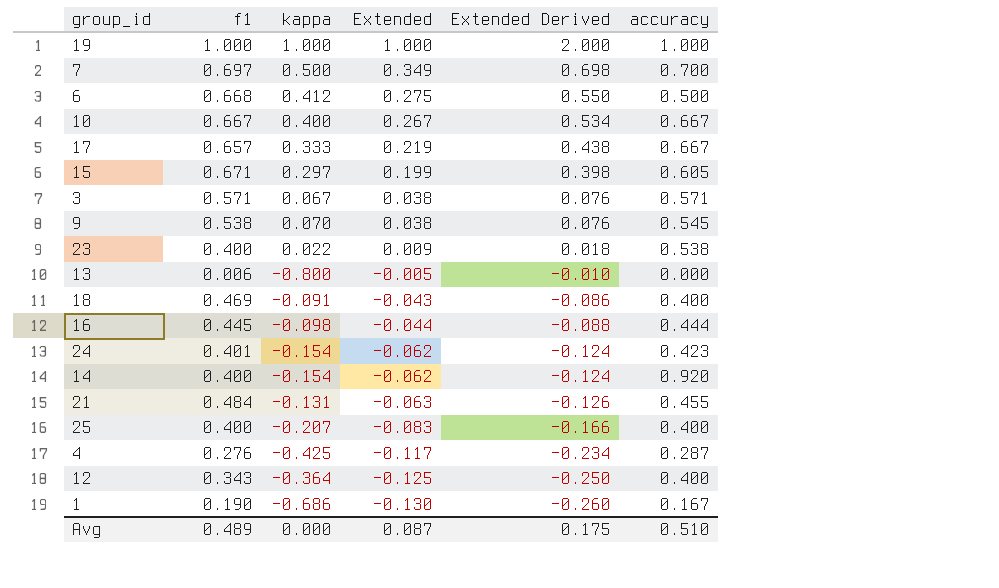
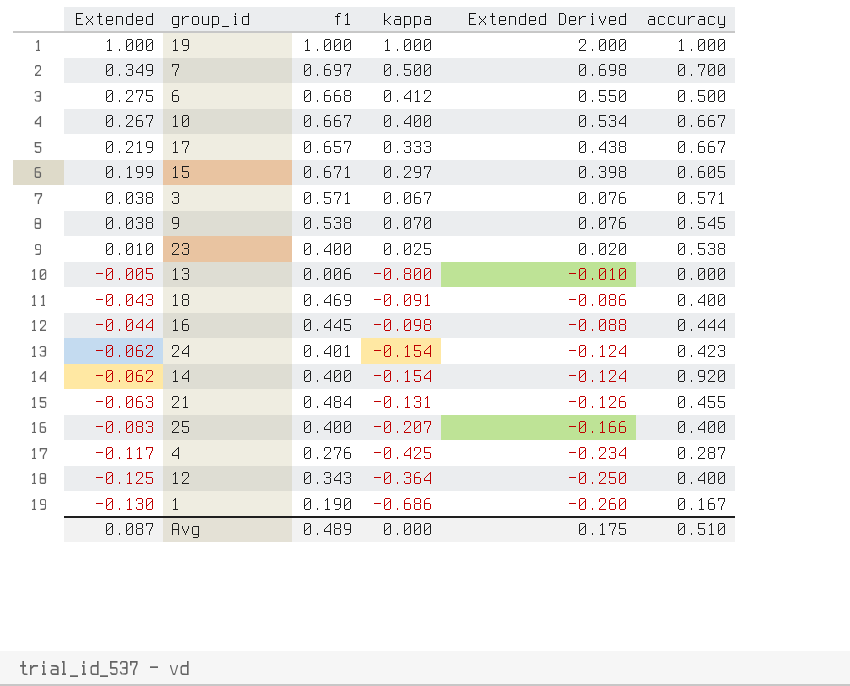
column Extended | position: 4 -> 1
23 | Extended: 0.009 -> 0.010
23 | kappa: 0.022 -> 0.025
23 | Extended Derived: 0.018 -> 0.020

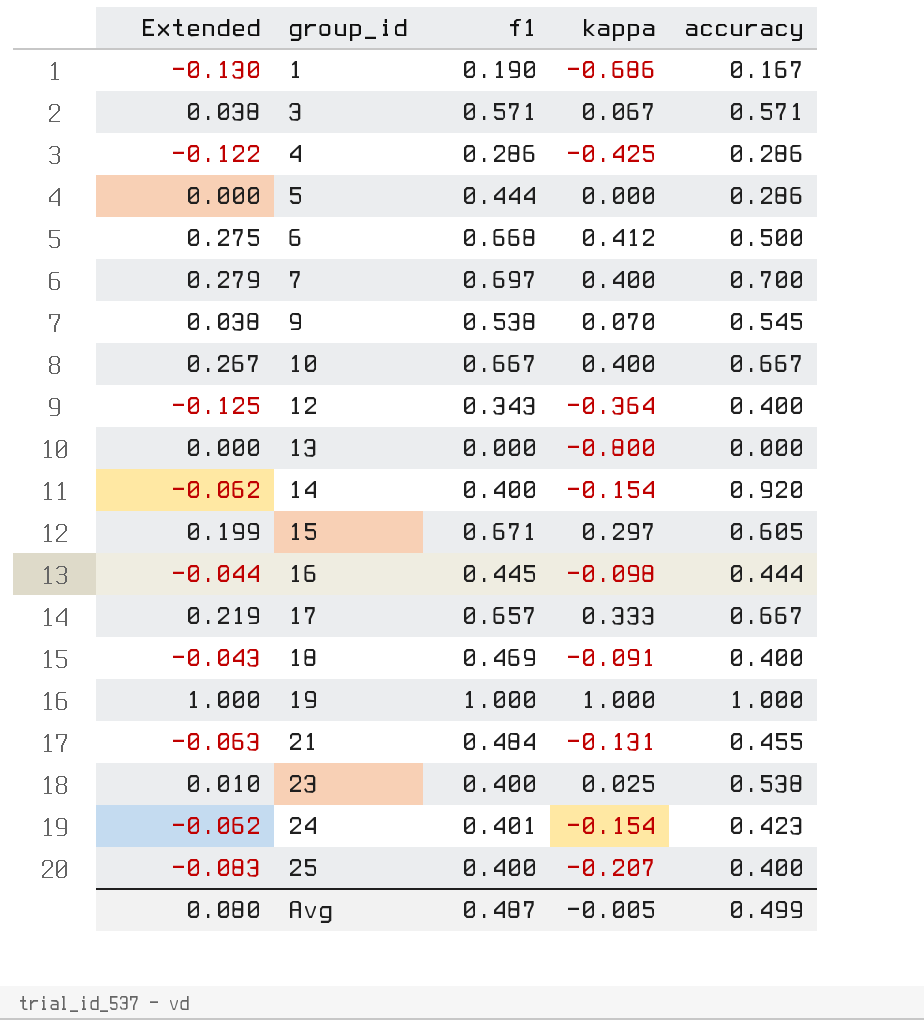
row order: Extended descending -> group_id ascending
column Extended Derived | formula: [Extended] * 2 -> none
4 | Extended: -0.117 -> -0.122
4 | f1: 0.276 -> 0.286
4 | accuracy: 0.287 -> 0.286
row 5: none -> 0.000 | 0.444 | 0.000 | 0.286
7 | Extended: 0.349 -> 0.279
7 | kappa: 0.500 -> 0.400
13 | Extended: -0.005 -> 0.000
13 | f1: 0.006 -> 0.000
Avg | Extended: 0.087 -> 0.080
Avg | f1: 0.489 -> 0.487
Avg | kappa: 0.000 -> -0.005
Avg | accuracy: 0.510 -> 0.499

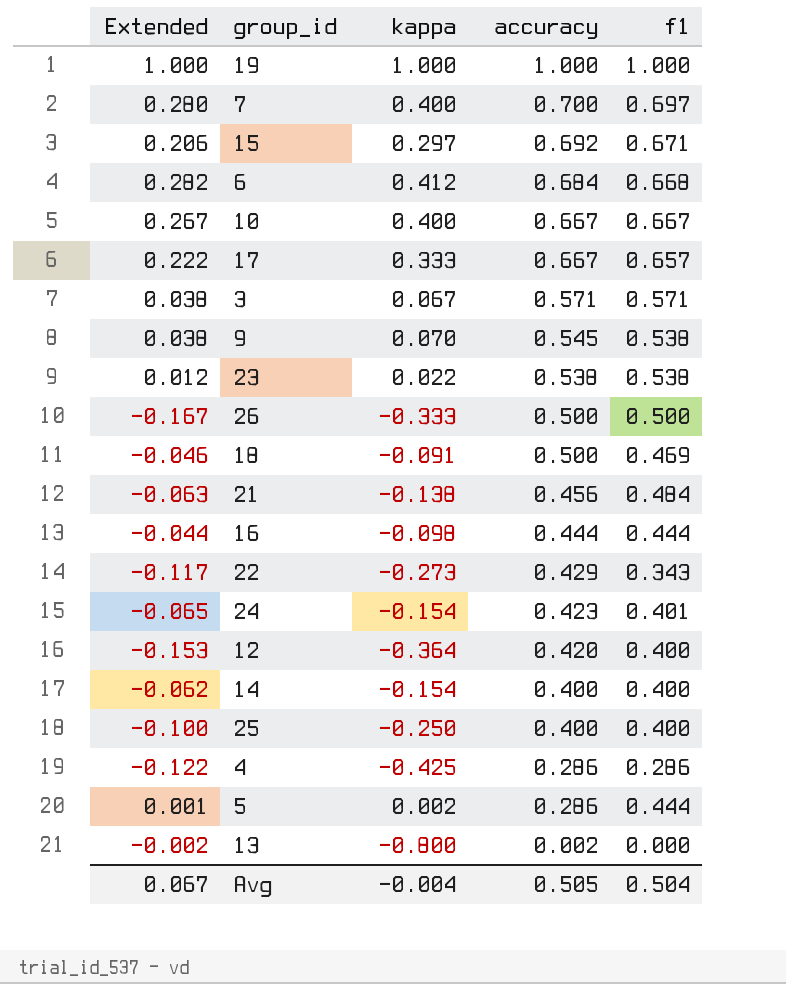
row order: group_id ascending -> accuracy descending
column Extended | formula: [f1] * [kappa] -> [kappa] * [accuracy]
column f1 | position: 3 -> 5
row 1: -0.130 | 0.190 | -0.686 | 0.167 -> none
15 | accuracy: 0.605 -> 0.692
6 | accuracy: 0.500 -> 0.684
23 | kappa: 0.025 -> 0.022
23 | f1: 0.400 -> 0.538
row 26: none -> -0.167 | -0.333 | 0.500 | 0.500
18 | accuracy: 0.400 -> 0.500
21 | kappa: -0.131 -> -0.138
21 | accuracy: 0.455 -> 0.456
16 | f1: 0.445 -> 0.444
row 22: none -> -0.117 | -0.273 | 0.429 | 0.343
12 | accuracy: 0.400 -> 0.420
12 | f1: 0.343 -> 0.400
14 | accuracy: 0.920 -> 0.400
25 | kappa: -0.207 -> -0.250
5 | kappa: 0.000 -> 0.002
13 | accuracy: 0.000 -> 0.002
Avg | Extended: 0.080 -> 0.067
Avg | kappa: -0.005 -> -0.004
Avg | accuracy: 0.499 -> 0.505
Avg | f1: 0.487 -> 0.504

